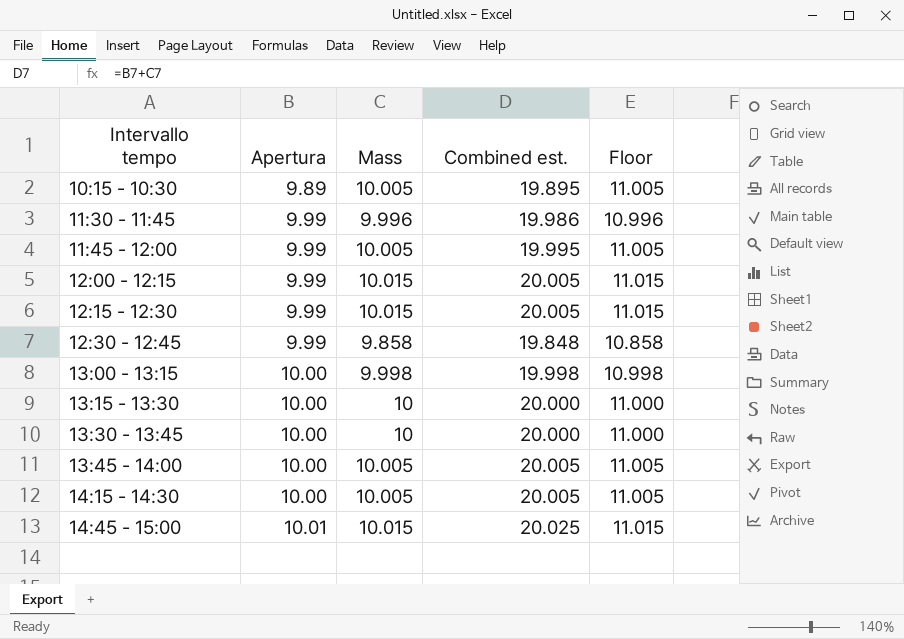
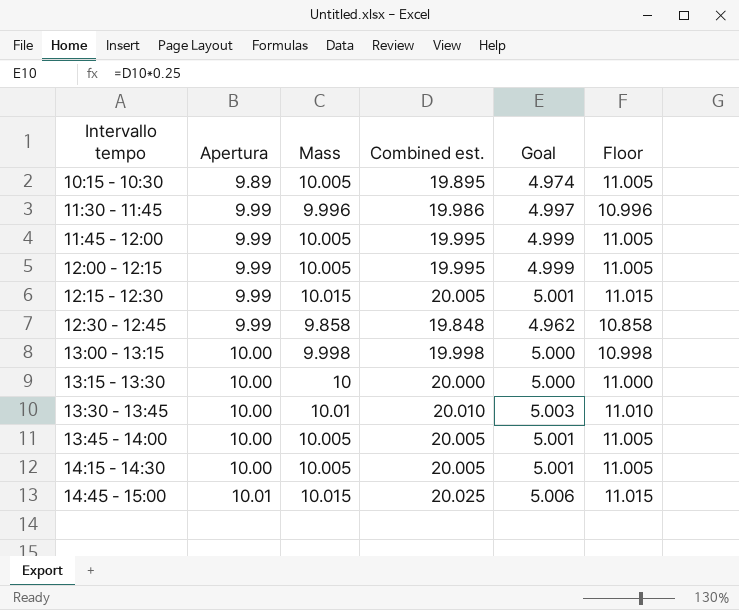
column Goal | formula: none -> [Combined est.] * 0.25
12:00 - 12:15 | Mass: 10.015 -> 10.005
12:00 - 12:15 | Combined est.: 20.005 -> 19.995
12:00 - 12:15 | Floor: 11.015 -> 11.005
13:30 - 13:45 | Mass: 10 -> 10.01
13:30 - 13:45 | Combined est.: 20.000 -> 20.010
13:30 - 13:45 | Floor: 11.000 -> 11.010

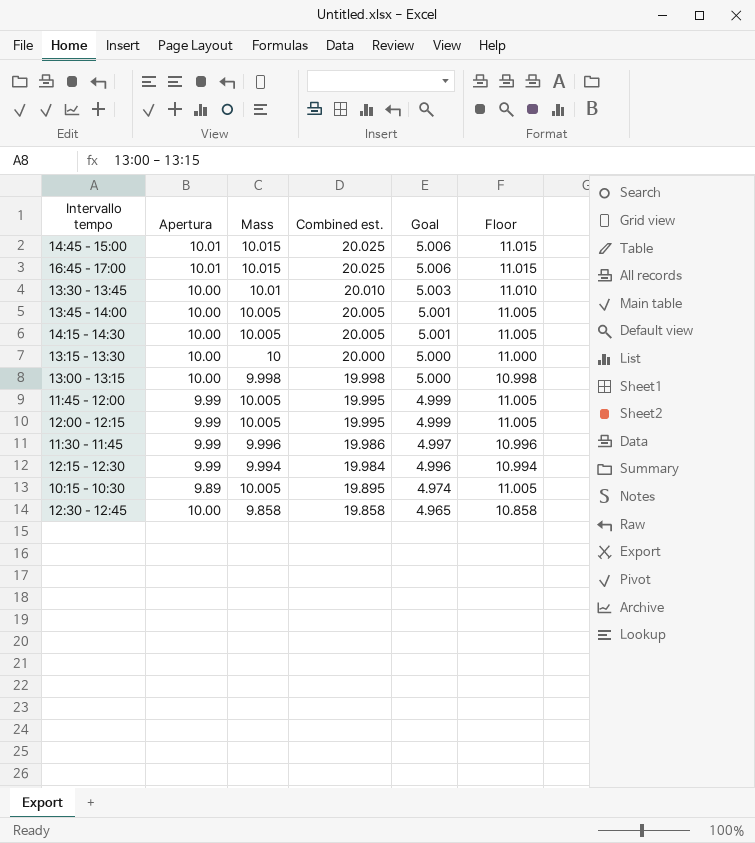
row order: Intervallo tempo ascending -> Combined est. descending
row 16:45 - 17:00: none -> 10.01 | 10.015 | 20.025 | 5.006 | 11.015
12:15 - 12:30 | Mass: 10.015 -> 9.994
12:15 - 12:30 | Combined est.: 20.005 -> 19.984
12:15 - 12:30 | Goal: 5.001 -> 4.996
12:15 - 12:30 | Floor: 11.015 -> 10.994
12:30 - 12:45 | Apertura: 9.99 -> 10.00
12:30 - 12:45 | Combined est.: 19.848 -> 19.858
12:30 - 12:45 | Goal: 4.962 -> 4.965

